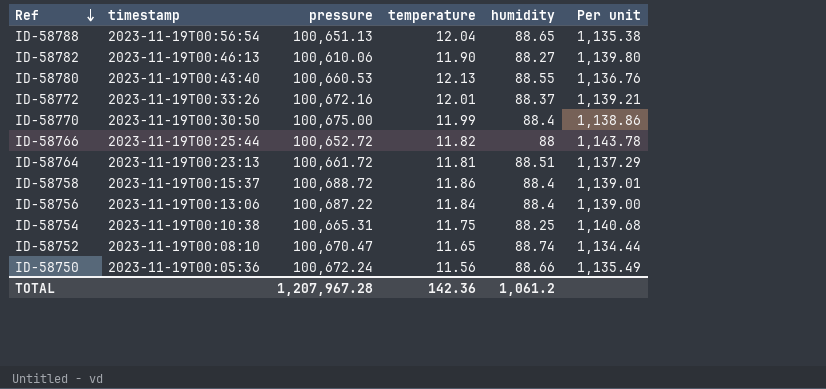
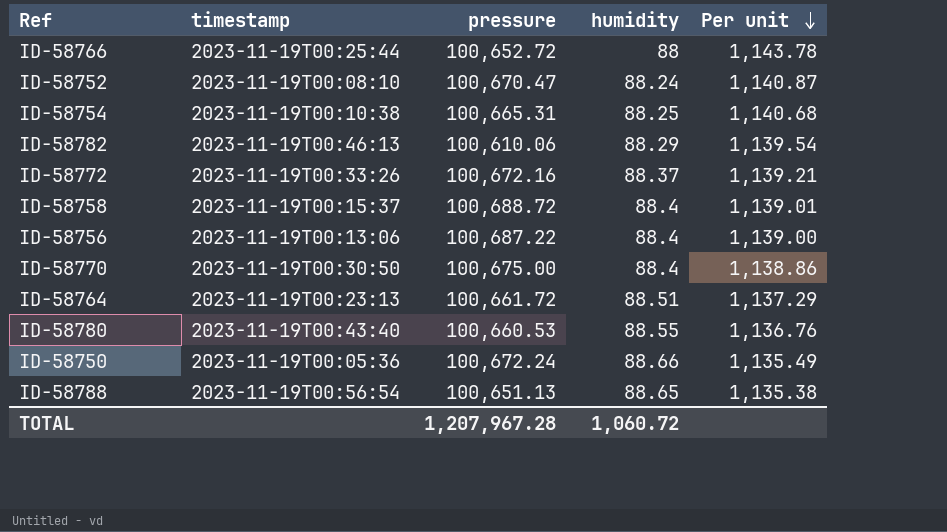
row order: Ref descending -> Per unit descending
column temperature | position: 4 -> none
ID-58752 | humidity: 88.74 -> 88.24
ID-58752 | Per unit: 1,134.44 -> 1,140.87
ID-58782 | humidity: 88.27 -> 88.29
ID-58782 | Per unit: 1,139.80 -> 1,139.54
TOTAL | humidity: 1,061.2 -> 1,060.72

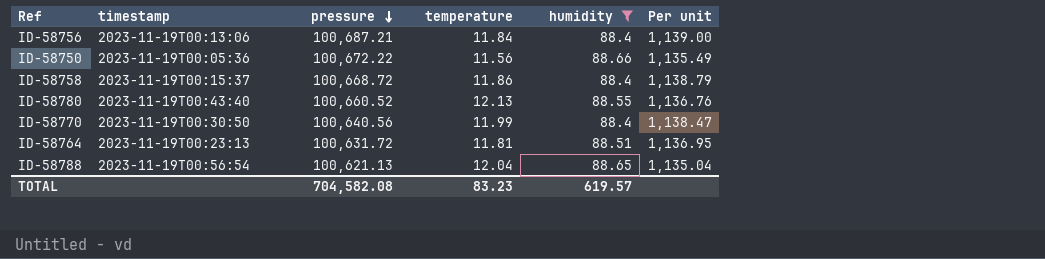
filter: none -> humidity >= 88.4
row order: Per unit descending -> pressure descending
column temperature | position: none -> 4
ID-58756 | pressure: 100,687.22 -> 100,687.21
ID-58750 | pressure: 100,672.24 -> 100,672.22
ID-58758 | pressure: 100,688.72 -> 100,668.72
ID-58758 | Per unit: 1,139.01 -> 1,138.79
ID-58780 | pressure: 100,660.53 -> 100,660.52
ID-58770 | pressure: 100,675.00 -> 100,640.56
ID-58770 | Per unit: 1,138.86 -> 1,138.47
ID-58764 | pressure: 100,661.72 -> 100,631.72
ID-58764 | Per unit: 1,137.29 -> 1,136.95
ID-58788 | pressure: 100,651.13 -> 100,621.13
ID-58788 | Per unit: 1,135.38 -> 1,135.04
TOTAL | pressure: 1,207,967.28 -> 704,582.08
TOTAL | humidity: 1,060.72 -> 619.57

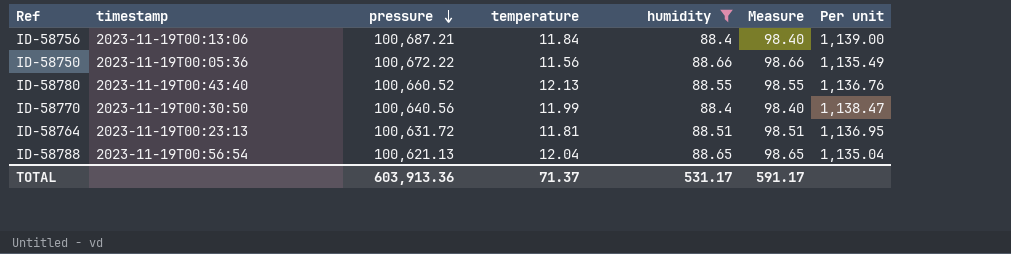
column Measure | formula: none -> [humidity] + 10
row ID-58758: 2023-11-19T00:15:37 | 100,668.72 | 11.86 | 88.4 | 1,138.79 -> none
TOTAL | pressure: 704,582.08 -> 603,913.36
TOTAL | temperature: 83.23 -> 71.37
TOTAL | humidity: 619.57 -> 531.17

